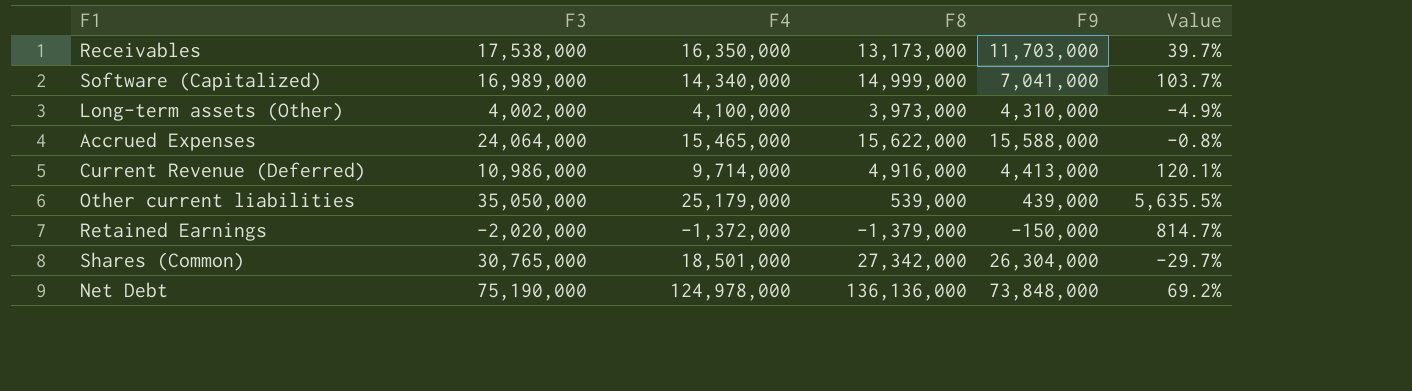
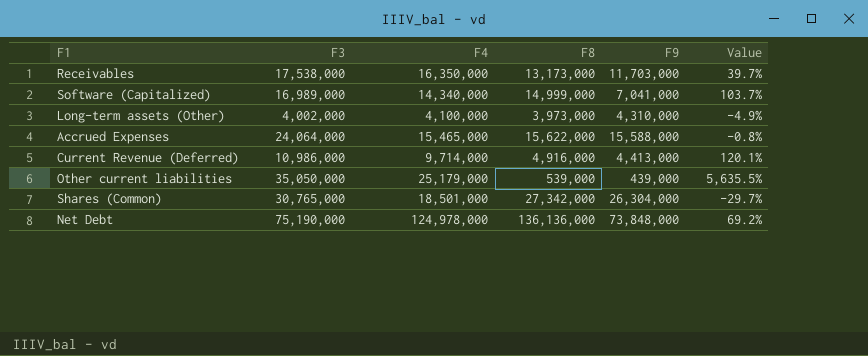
row Retained Earnings: -2,020,000 | -1,372,000 | -1,379,000 | -150,000 | 814.7% -> none

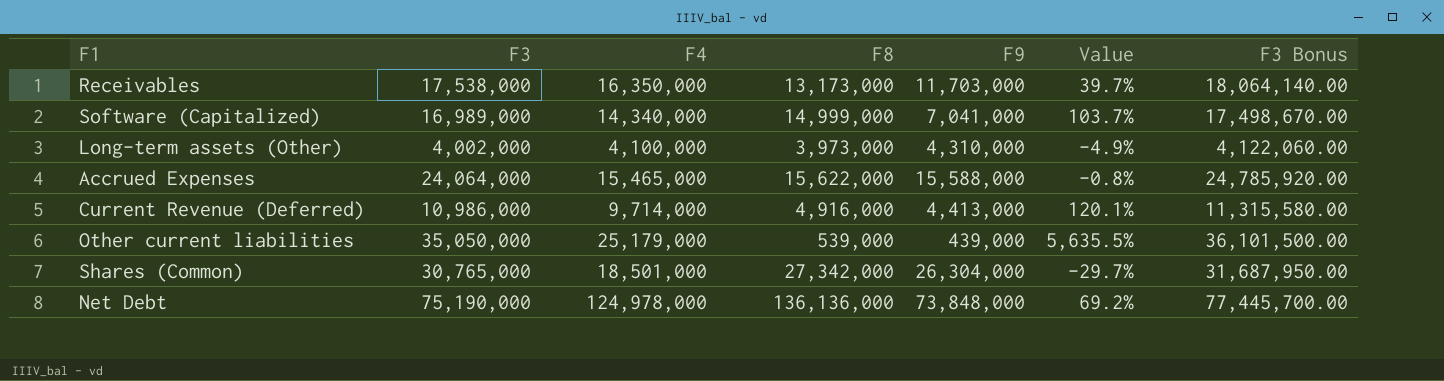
column F3 Bonus | formula: none -> [F3] * 1.03

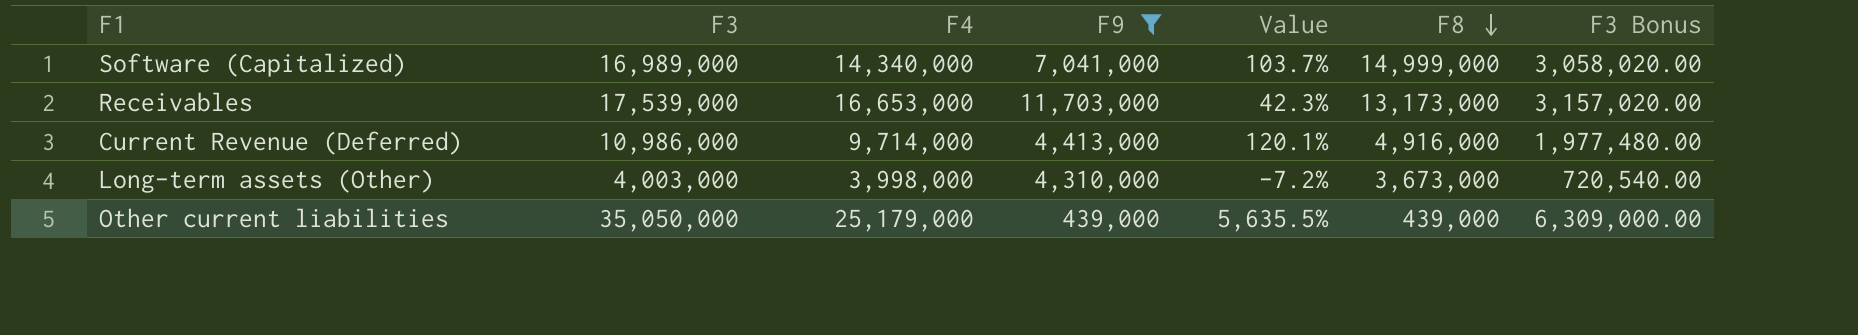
filter: none -> F9 <= 11,703,000
row order: none -> F8 descending
column F8 | position: 4 -> 6
column F3 Bonus | formula: [F3] * 1.03 -> [F3] * 0.18
Receivables | F3: 17,538,000 -> 17,539,000
Receivables | F4: 16,350,000 -> 16,653,000
Receivables | Value: 39.7% -> 42.3%
Long-term assets (Other) | F3: 4,002,000 -> 4,003,000
Long-term assets (Other) | F4: 4,100,000 -> 3,998,000
Long-term assets (Other) | Value: -4.9% -> -7.2%
Long-term assets (Other) | F8: 3,973,000 -> 3,673,000
Other current liabilities | F8: 539,000 -> 439,000

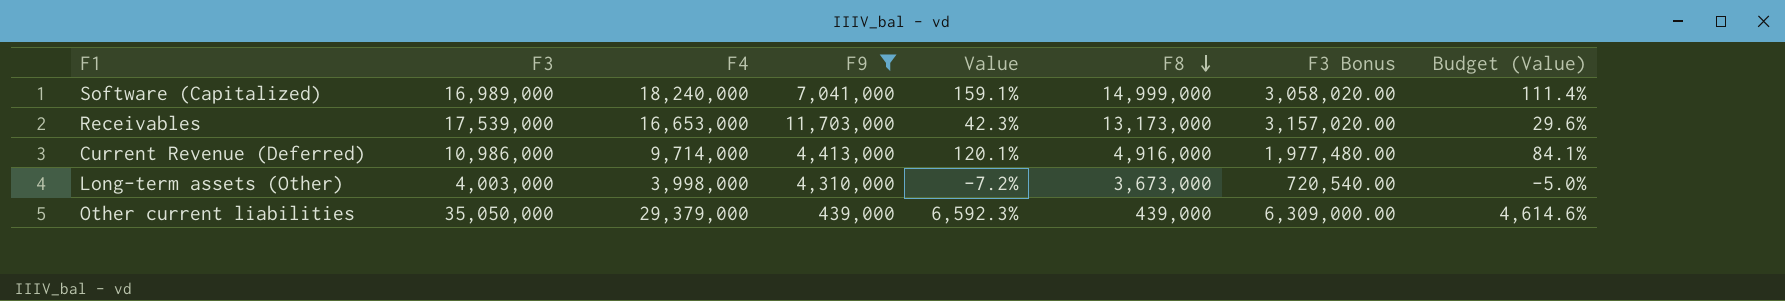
column Budget (Value) | formula: none -> [Value] * 0.7
Software (Capitalized) | F4: 14,340,000 -> 18,240,000
Software (Capitalized) | Value: 103.7% -> 159.1%
Other current liabilities | F4: 25,179,000 -> 29,379,000
Other current liabilities | Value: 5,635.5% -> 6,592.3%

